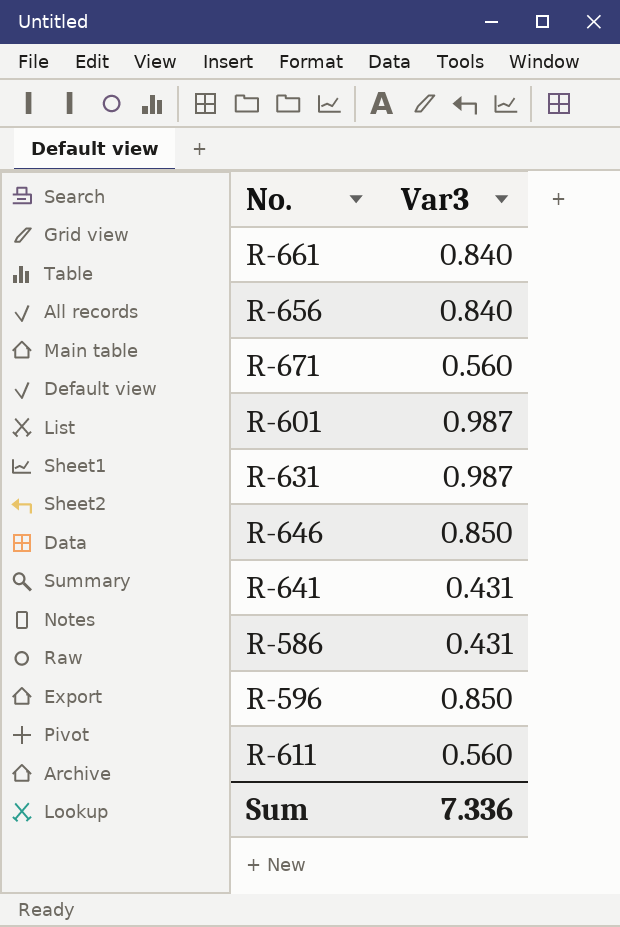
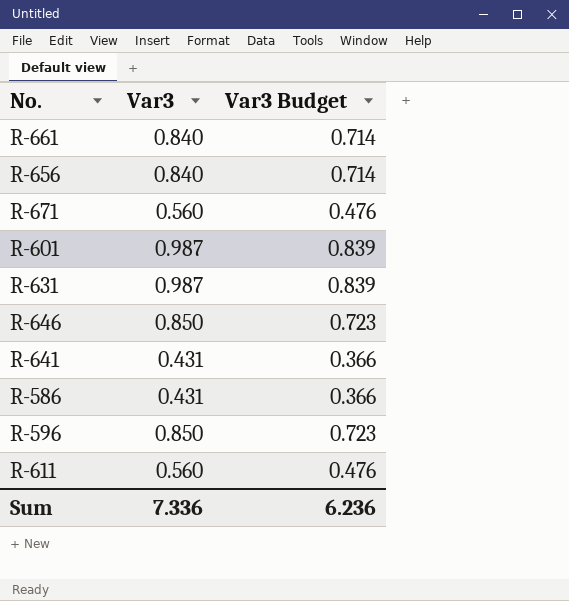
column Var3 Budget | formula: none -> [Var3] * 0.85

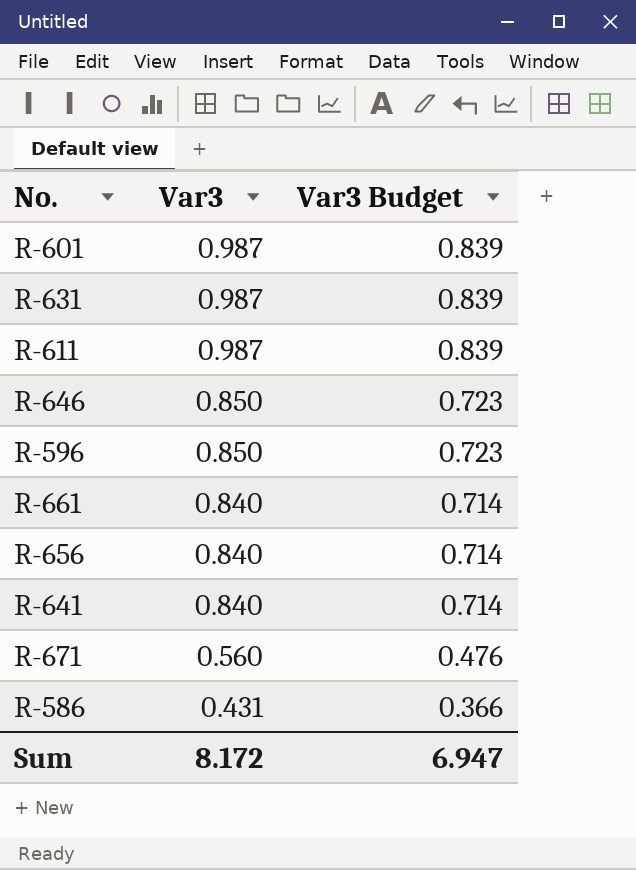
row order: none -> Var3 descending
R-611 | Var3: 0.560 -> 0.987
R-611 | Var3 Budget: 0.476 -> 0.839
R-641 | Var3: 0.431 -> 0.840
R-641 | Var3 Budget: 0.366 -> 0.714
Sum | Var3: 7.336 -> 8.172
Sum | Var3 Budget: 6.236 -> 6.947

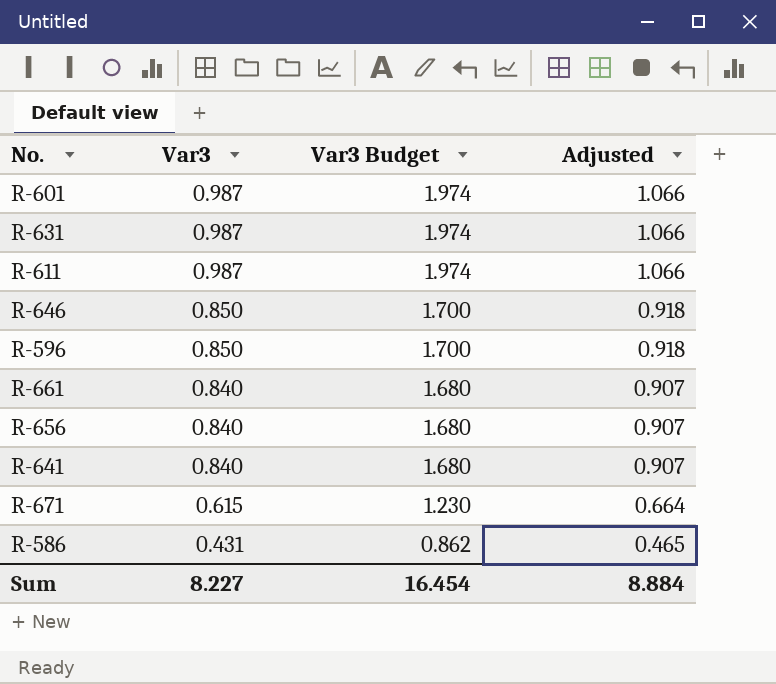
column Var3 Budget | formula: [Var3] * 0.85 -> [Var3] * 2
column Adjusted | formula: none -> [Var3] * 1.08
R-671 | Var3: 0.560 -> 0.615
Sum | Var3: 8.172 -> 8.227
Sum | Var3 Budget: 6.947 -> 16.454

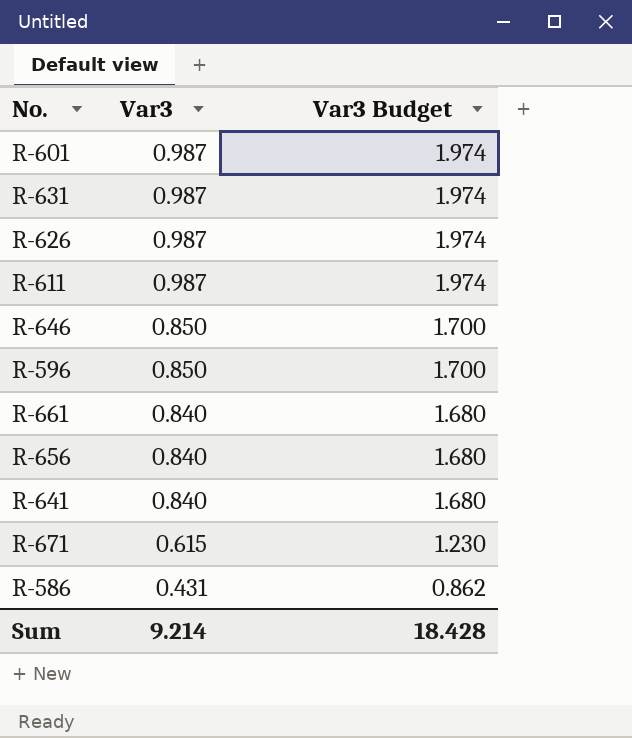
column Adjusted | formula: [Var3] * 1.08 -> none
row R-626: none -> 0.987 | 1.974
Sum | Var3: 8.227 -> 9.214
Sum | Var3 Budget: 16.454 -> 18.428

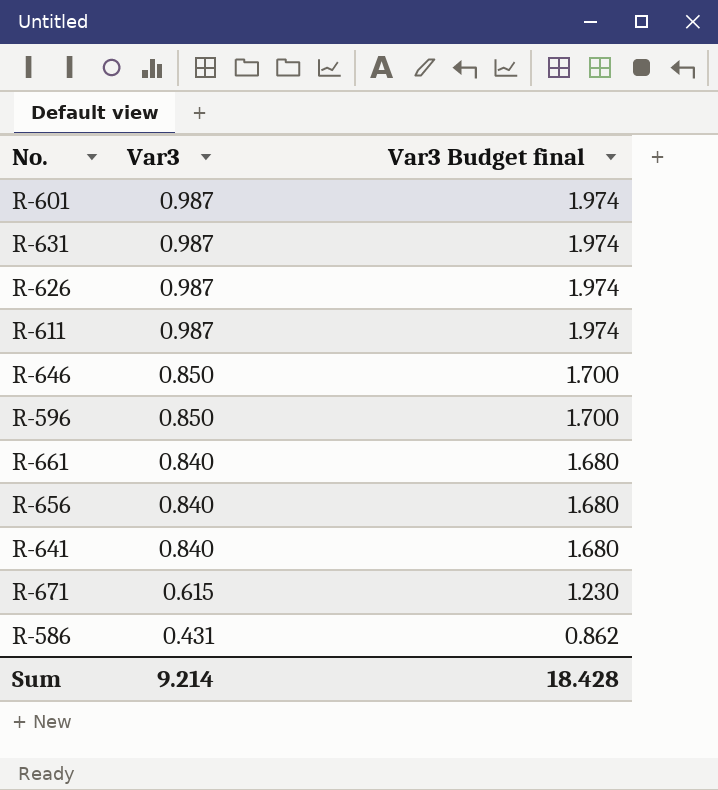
column name: Var3 Budget -> Var3 Budget final

